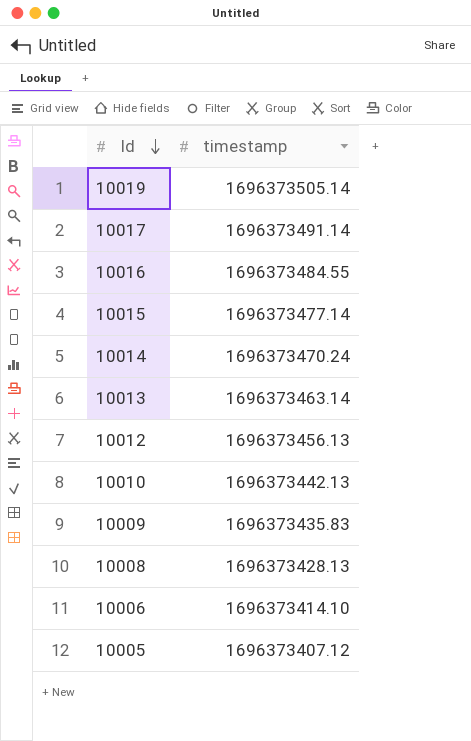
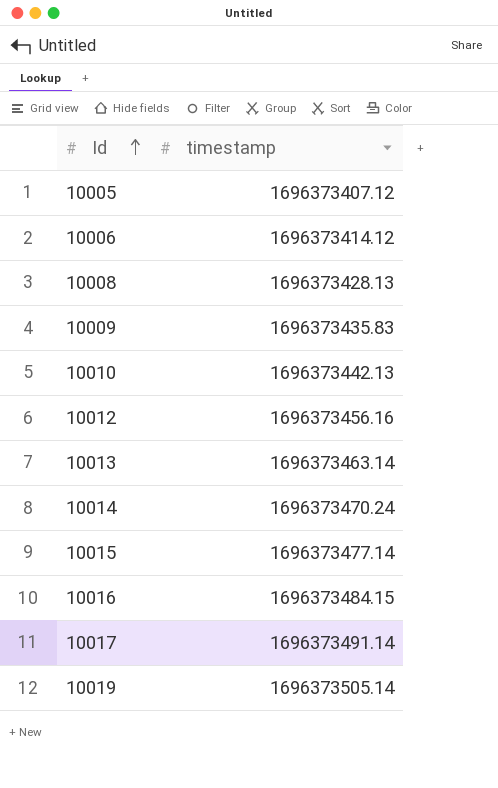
row order: Id descending -> Id ascending
10006 | timestamp: 1696373414.10 -> 1696373414.12
10012 | timestamp: 1696373456.13 -> 1696373456.16
10016 | timestamp: 1696373484.55 -> 1696373484.15

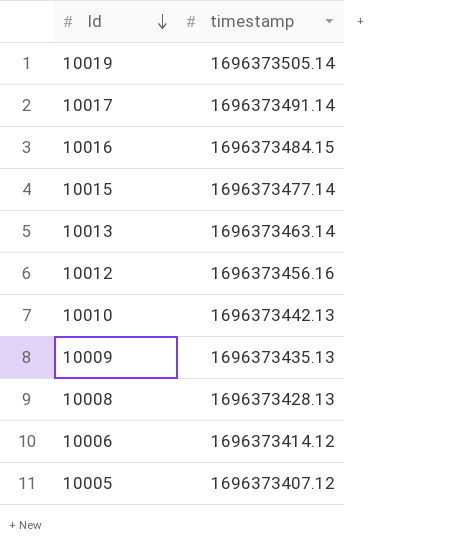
row order: Id ascending -> Id descending
row 10014: 1696373470.24 -> none
10009 | timestamp: 1696373435.83 -> 1696373435.13

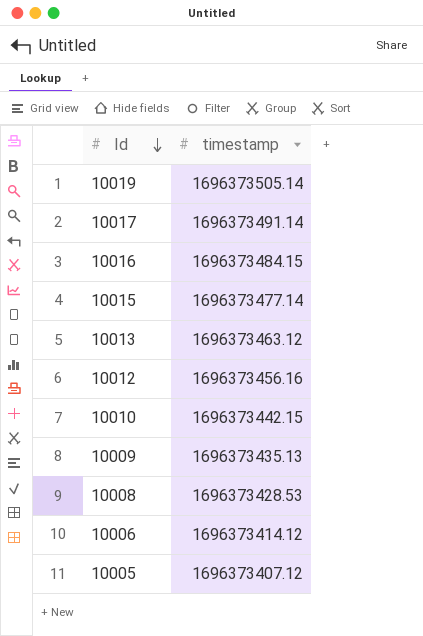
10013 | timestamp: 1696373463.14 -> 1696373463.12
10010 | timestamp: 1696373442.13 -> 1696373442.15
10008 | timestamp: 1696373428.13 -> 1696373428.53

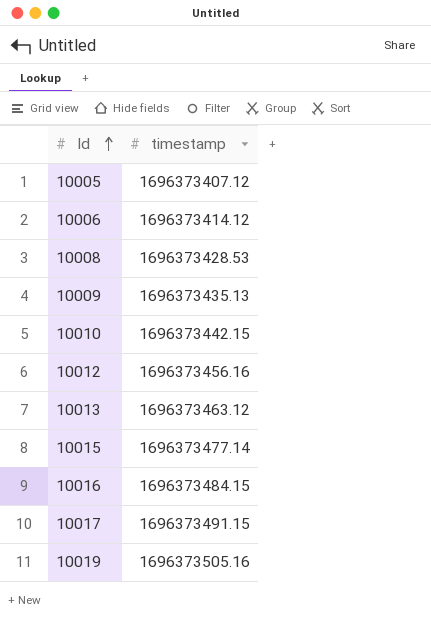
row order: Id descending -> Id ascending
10017 | timestamp: 1696373491.14 -> 1696373491.15
10019 | timestamp: 1696373505.14 -> 1696373505.16

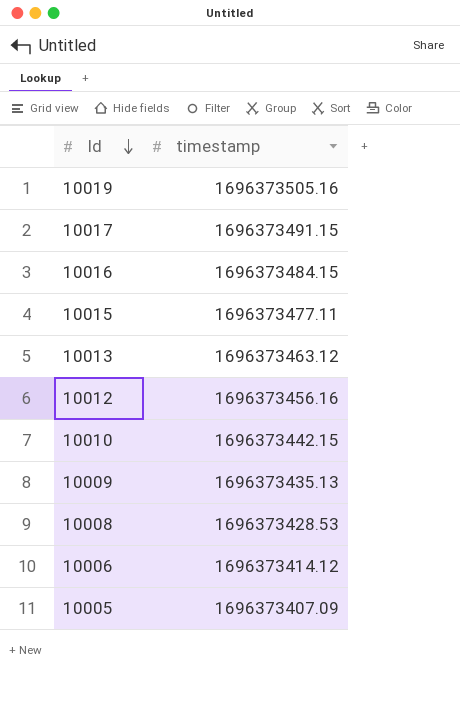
row order: Id ascending -> Id descending
10015 | timestamp: 1696373477.14 -> 1696373477.11
10005 | timestamp: 1696373407.12 -> 1696373407.09

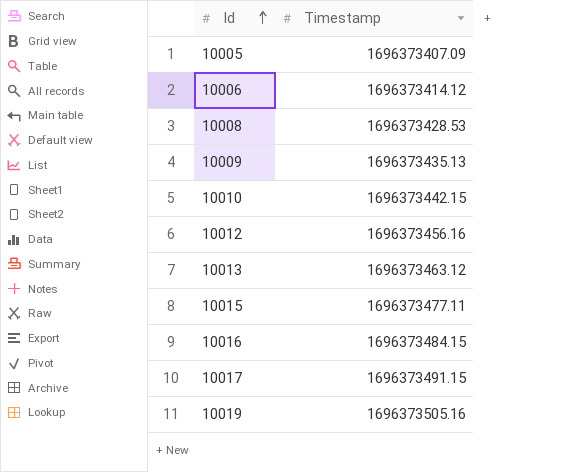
row order: Id descending -> Id ascending
column name: timestamp -> Timestamp

